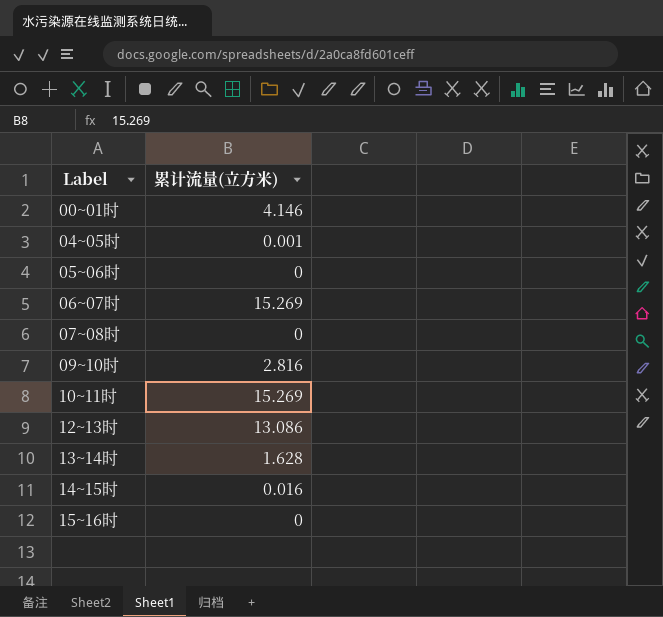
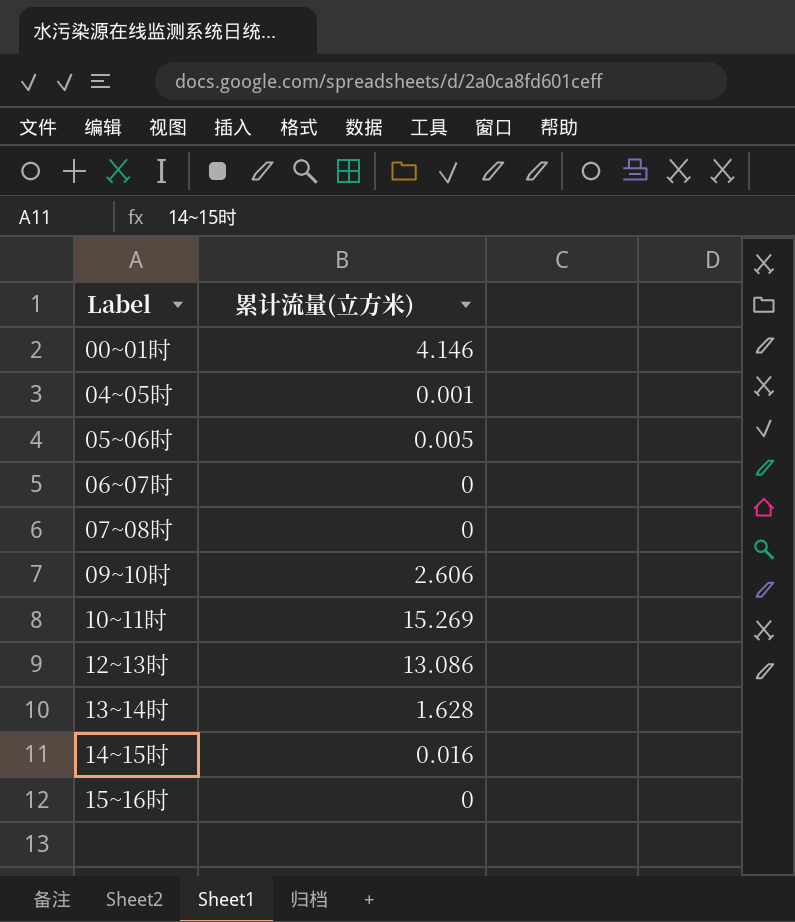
05~06时 | 累计流量(立方米): 0 -> 0.005
06~07时 | 累计流量(立方米): 15.269 -> 0
09~10时 | 累计流量(立方米): 2.816 -> 2.606

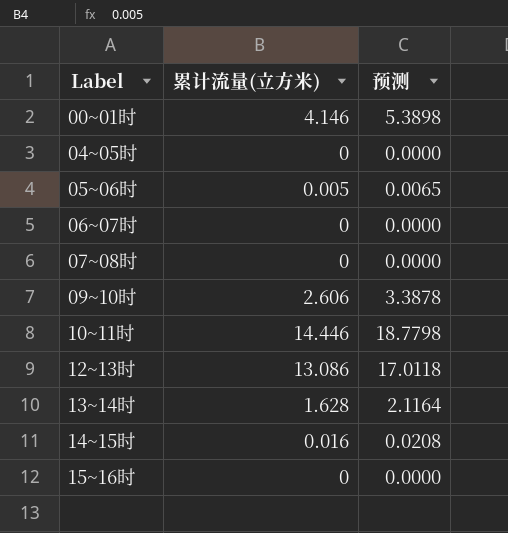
column 预测 | formula: none -> [累计流量(立方米)] * 1.3
04~05时 | 累计流量(立方米): 0.001 -> 0
10~11时 | 累计流量(立方米): 15.269 -> 14.446

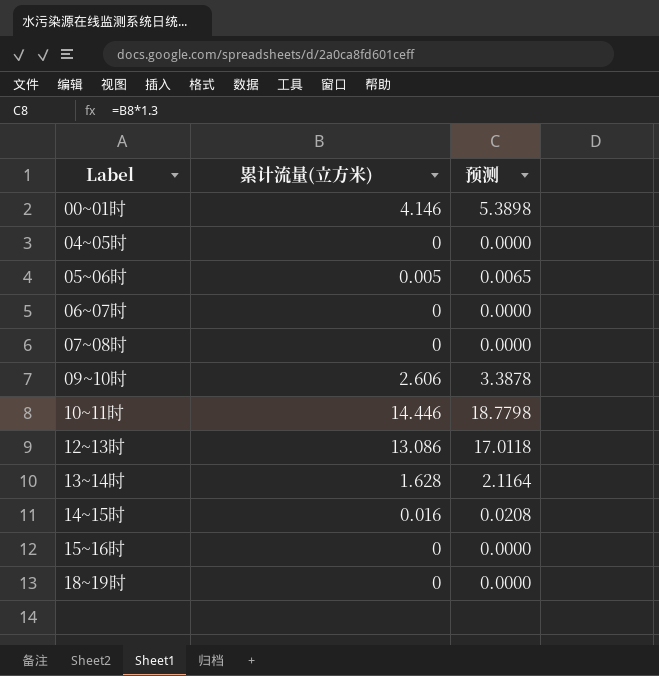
row 18~19时: none -> 0 | 0.0000

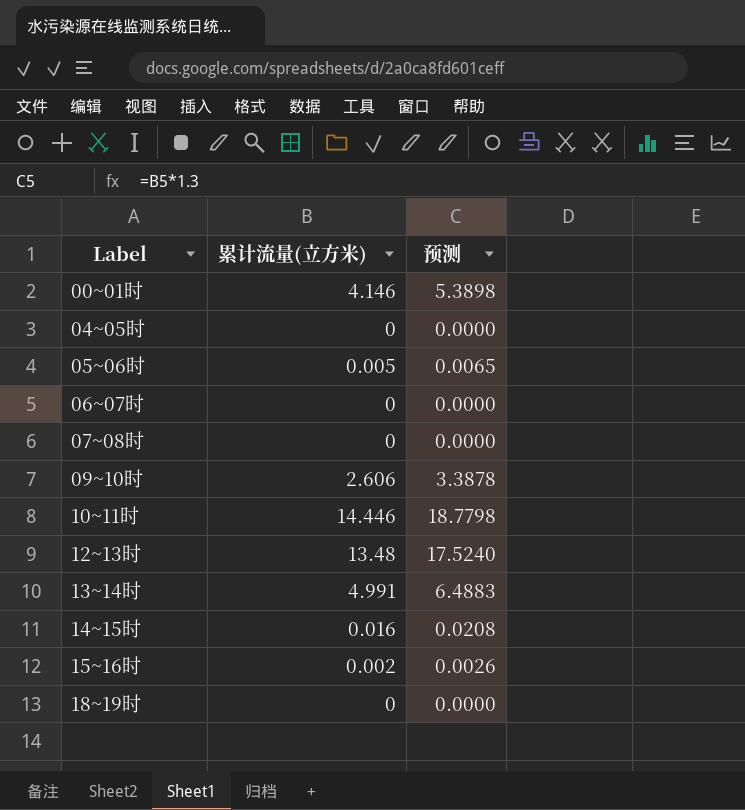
12~13时 | 累计流量(立方米): 13.086 -> 13.48
12~13时 | 预测: 17.0118 -> 17.5240
13~14时 | 累计流量(立方米): 1.628 -> 4.991
13~14时 | 预测: 2.1164 -> 6.4883
15~16时 | 累计流量(立方米): 0 -> 0.002
15~16时 | 预测: 0.0000 -> 0.0026

